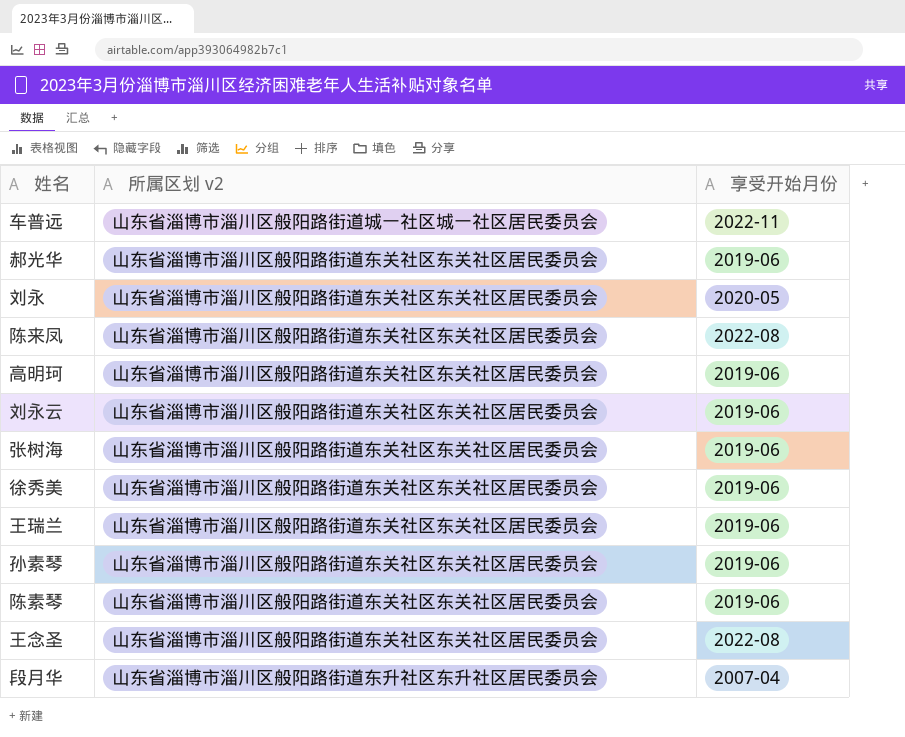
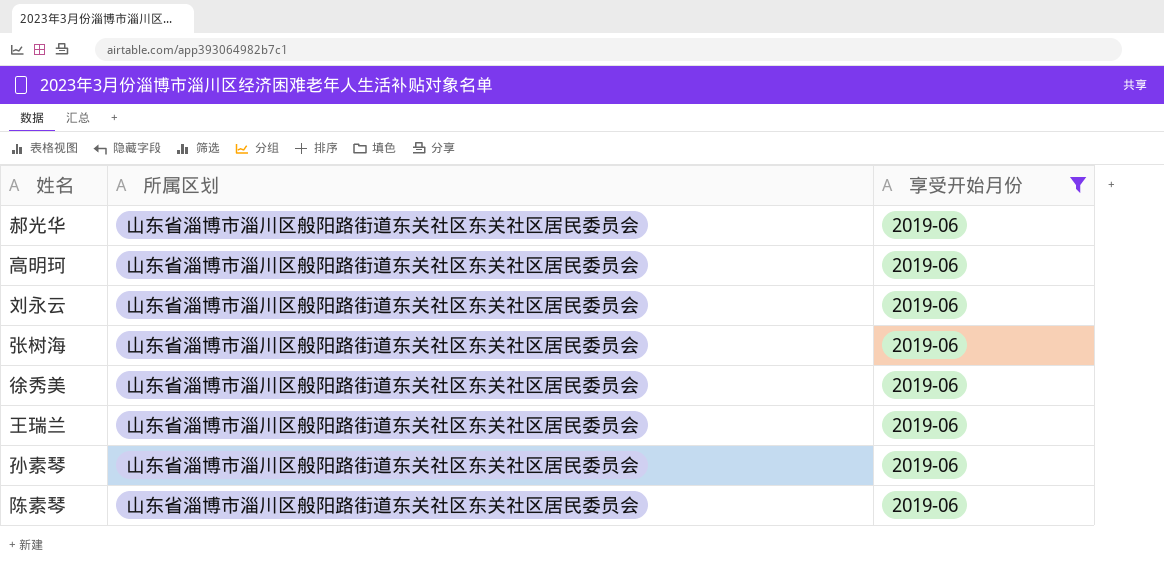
filter: none -> 享受开始月份 = 2019-06
column name: 所属区划 v2 -> 所属区划

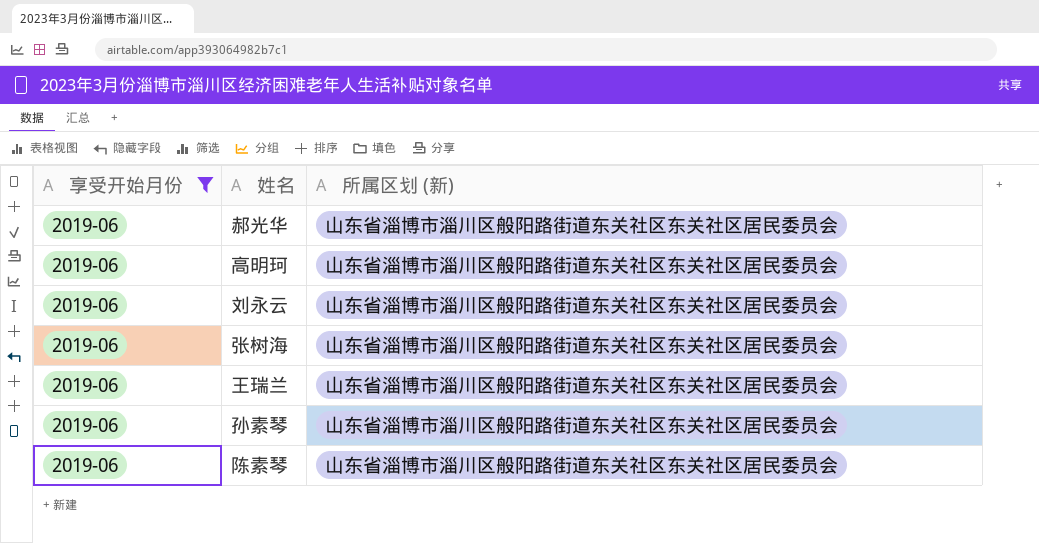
column 享受开始月份 | position: 3 -> 1
column name: 所属区划 -> 所属区划 (新)
row 徐秀美: 山东省淄博市淄川区般阳路街道东关社区东关社区居民委员会 | 2019-06 -> none

